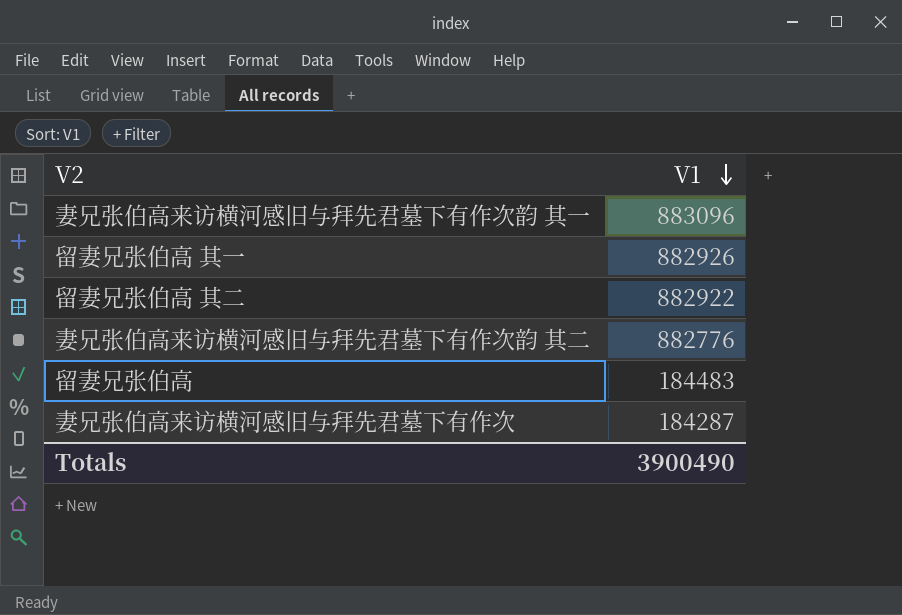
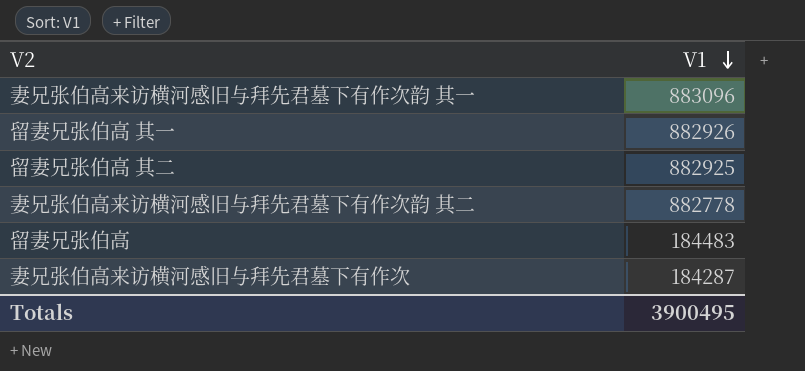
留妻兄张伯高 其二 | V1: 882922 -> 882925
妻兄张伯高来访横河感旧与拜先君墓下有作次韵 其二 | V1: 882776 -> 882778
Totals | V1: 3900490 -> 3900495

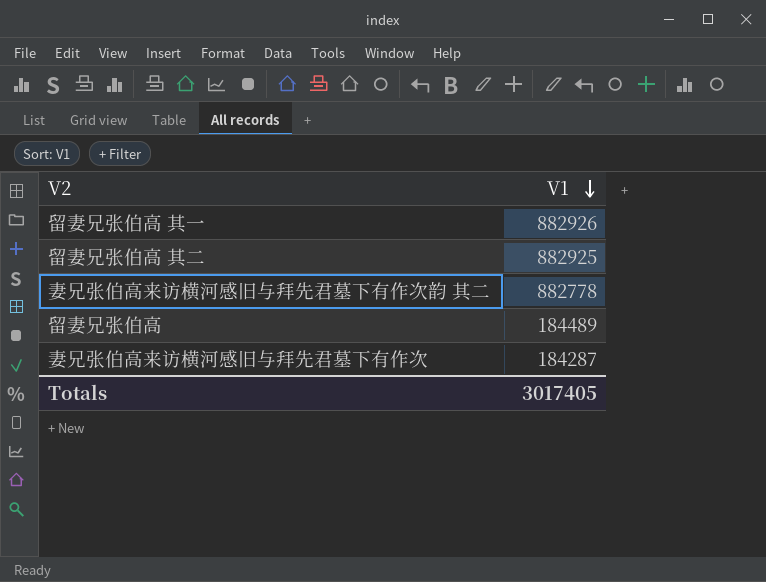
row 妻兄张伯高来访横河感旧与拜先君墓下有作次韵 其一: 883096 -> none
留妻兄张伯高 | V1: 184483 -> 184489
Totals | V1: 3900495 -> 3017405

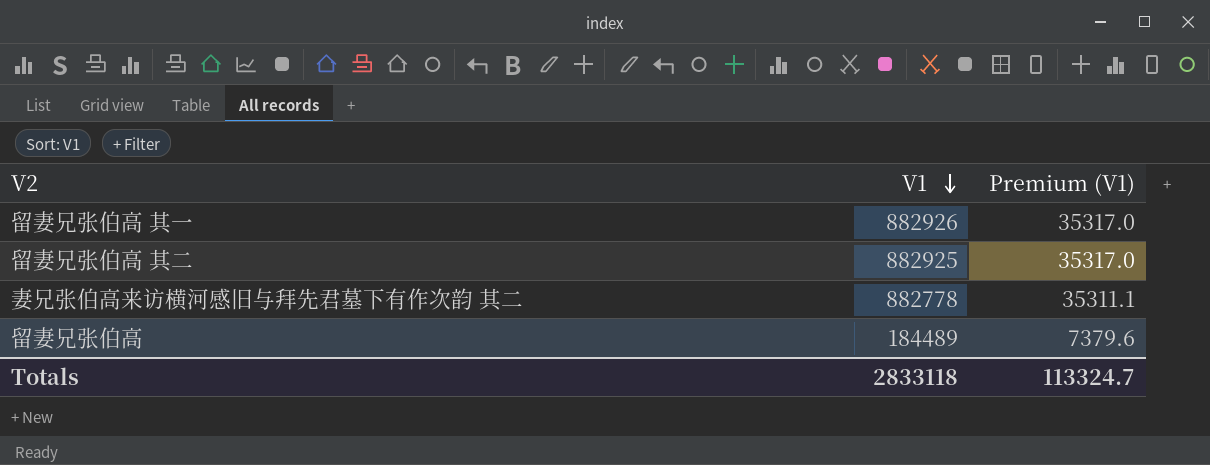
column Premium (V1) | formula: none -> [V1] * 0.04
row 妻兄张伯高来访横河感旧与拜先君墓下有作次: 184287 -> none
Totals | V1: 3017405 -> 2833118

